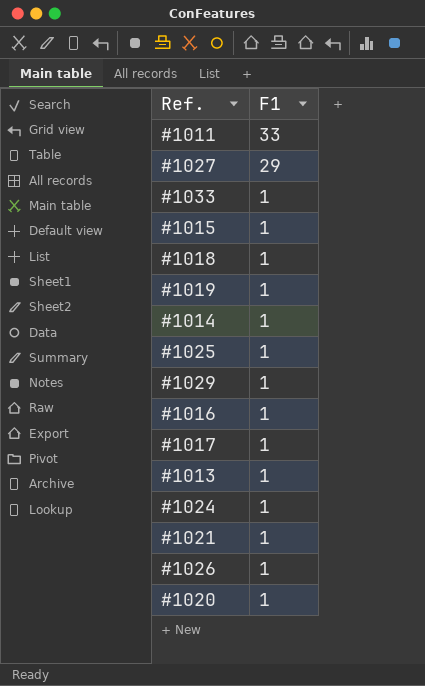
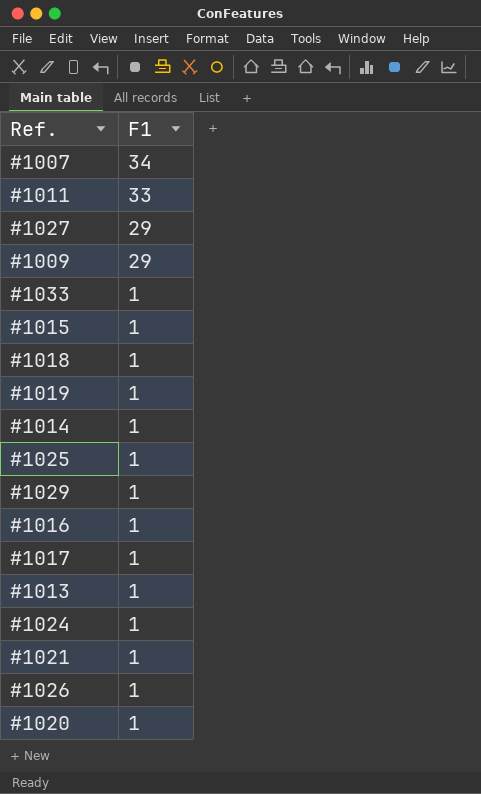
row #1007: none -> 34
row #1009: none -> 29

